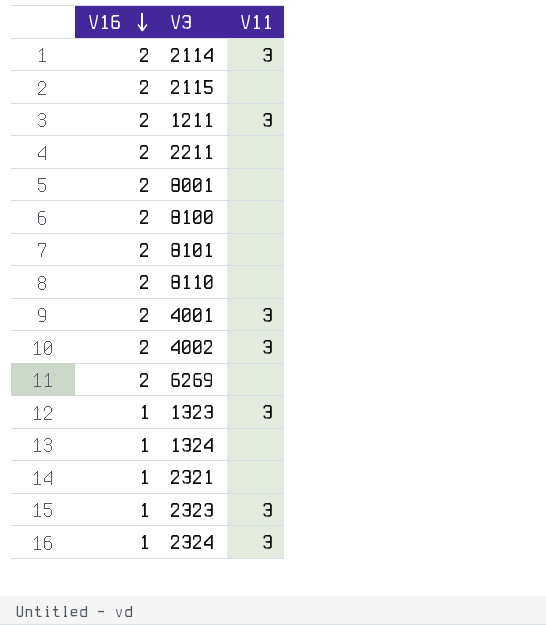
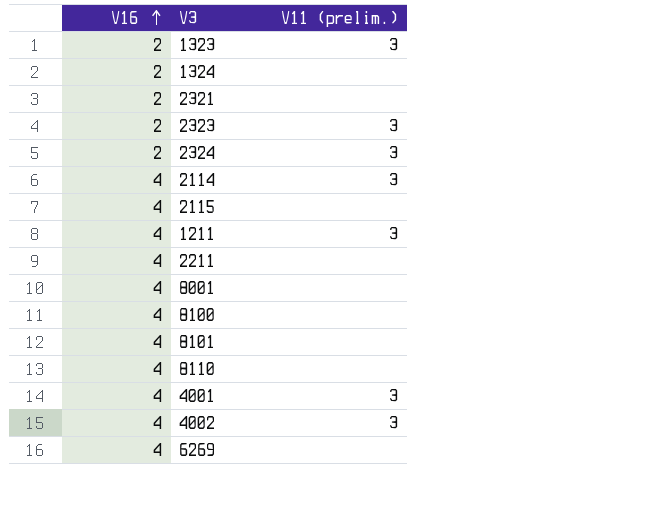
row order: V16 descending -> V16 ascending
column name: V11 -> V11 (prelim.)
1323 | V16: 1 -> 2
1324 | V16: 1 -> 2
2321 | V16: 1 -> 2
2323 | V16: 1 -> 2
2324 | V16: 1 -> 2
2114 | V16: 2 -> 4
2115 | V16: 2 -> 4
1211 | V16: 2 -> 4
2211 | V16: 2 -> 4
8001 | V16: 2 -> 4
8100 | V16: 2 -> 4
8101 | V16: 2 -> 4
8110 | V16: 2 -> 4
4001 | V16: 2 -> 4
4002 | V16: 2 -> 4
6269 | V16: 2 -> 4

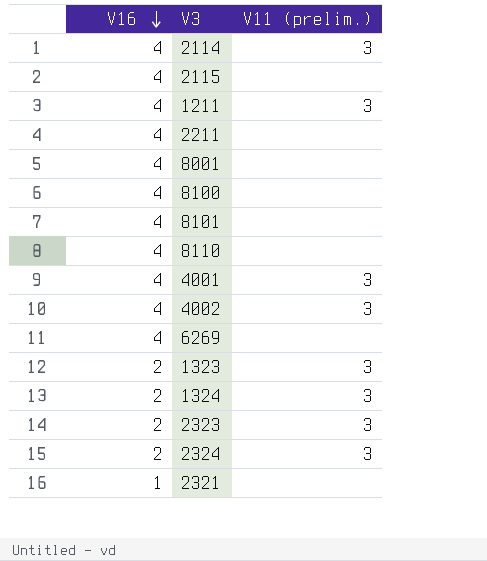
row order: V16 ascending -> V16 descending
1324 | V11 (prelim.): none -> 3
2321 | V16: 2 -> 1

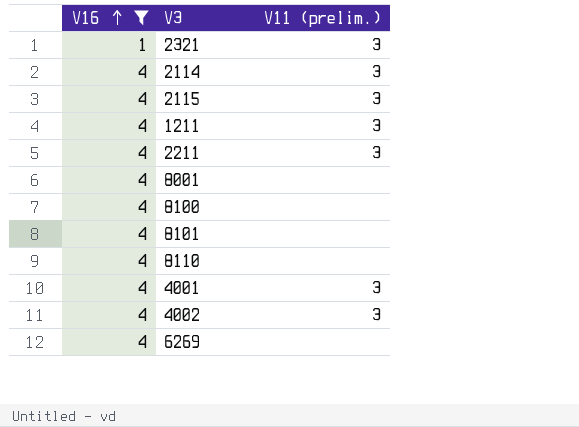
filter: none -> V16 != 2
row order: V16 descending -> V16 ascending
2321 | V11 (prelim.): none -> 3
2115 | V11 (prelim.): none -> 3
2211 | V11 (prelim.): none -> 3

